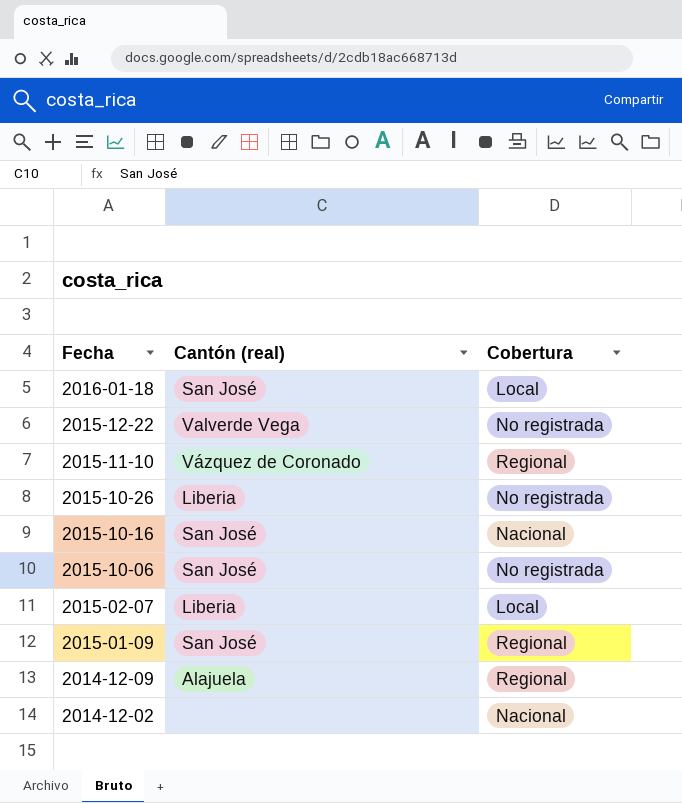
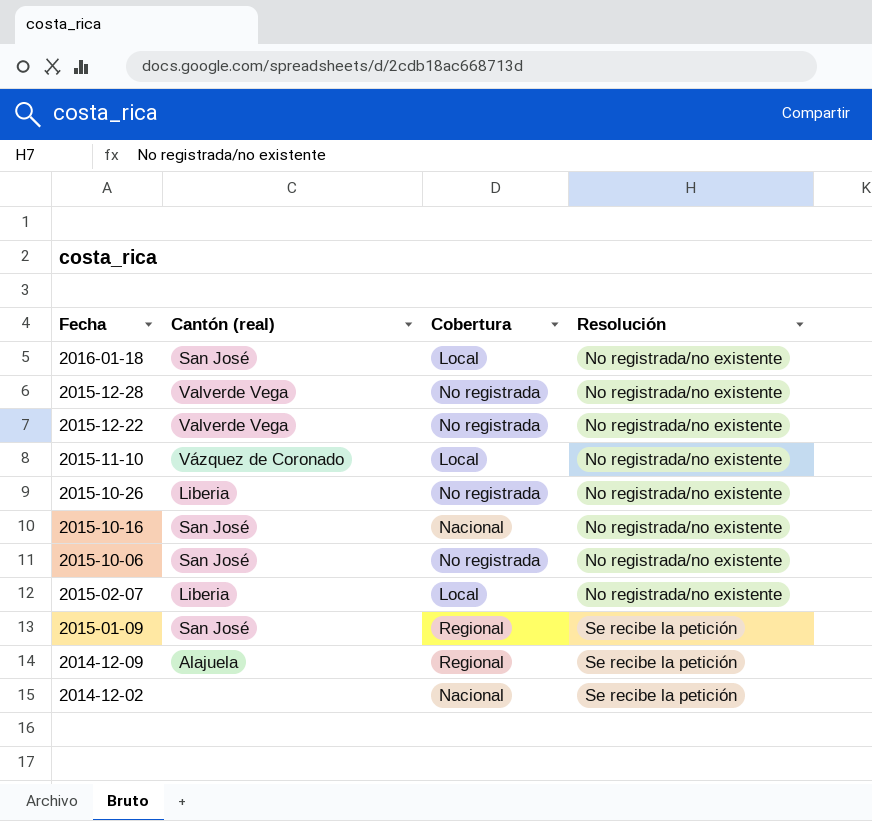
column Resolución | position: none -> 4
row 2015-12-28: none -> Valverde Vega | No registrada | No registrada/no existente
2015-11-10 | Cobertura: Regional -> Local

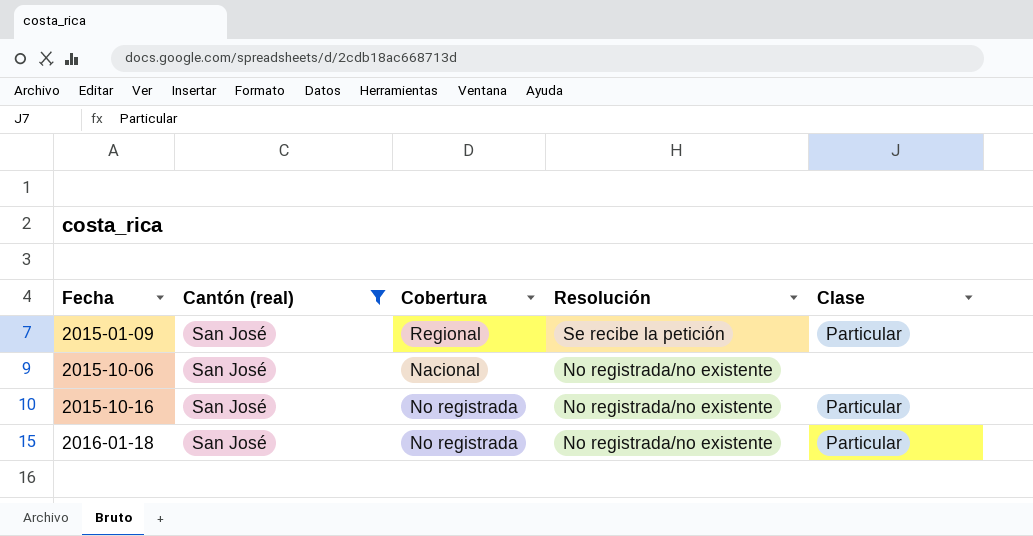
filter: none -> Cantón (real) = San José
row order: Fecha descending -> Fecha ascending
column Clase | position: none -> 5
2015-10-06 | Cobertura: No registrada -> Nacional
2015-10-16 | Cobertura: Nacional -> No registrada
2016-01-18 | Cobertura: Local -> No registrada

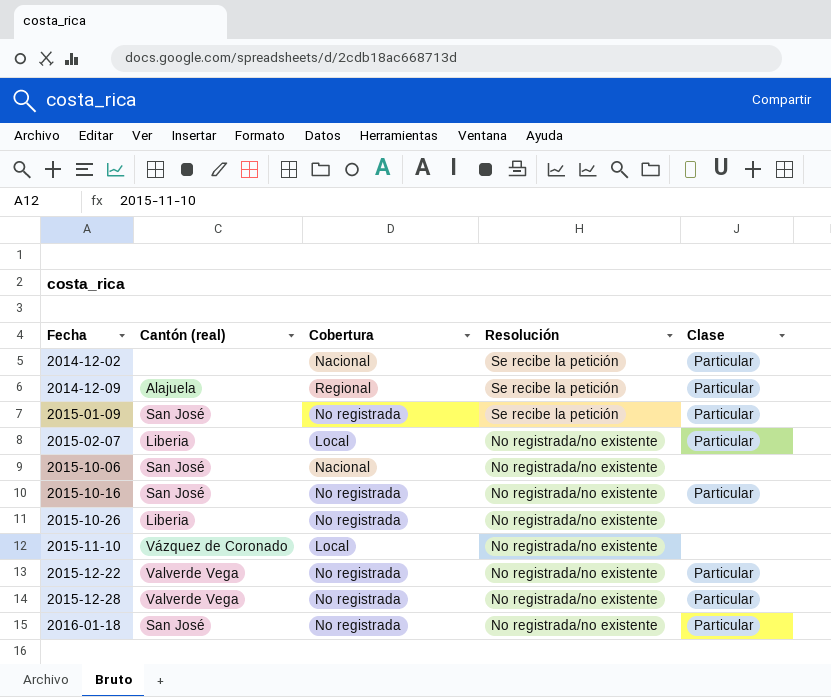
filter: Cantón (real) = San José -> none
2015-01-09 | Cobertura: Regional -> No registrada

